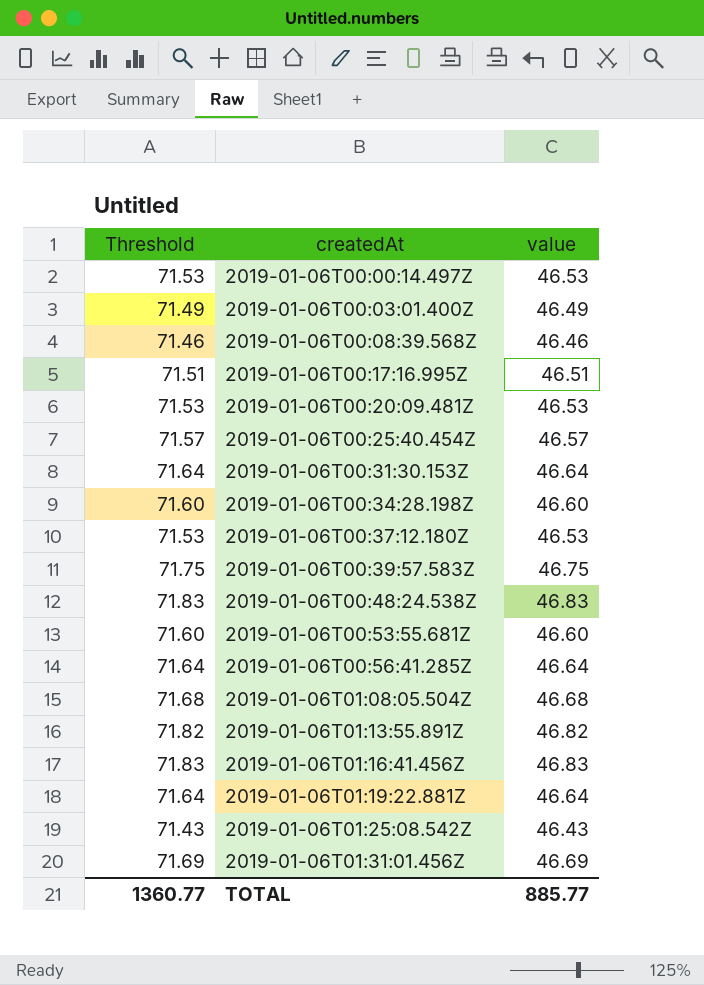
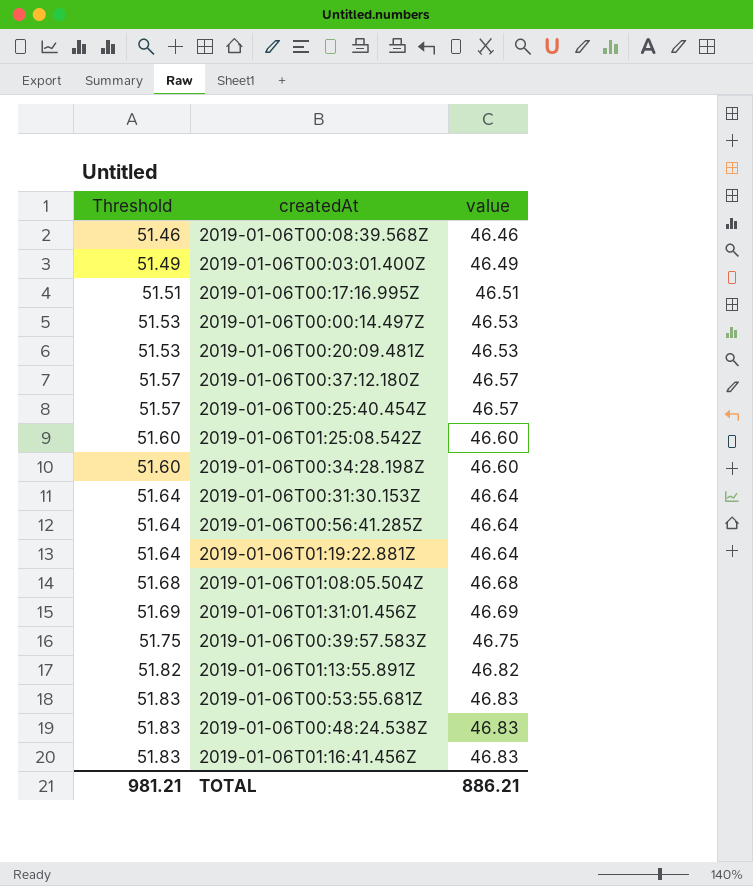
row order: createdAt ascending -> Threshold ascending
column Threshold | formula: [value] + 25 -> [value] + 5
2019-01-06T00:37:12.180Z | value: 46.53 -> 46.57
2019-01-06T01:25:08.542Z | value: 46.43 -> 46.60
2019-01-06T00:53:55.681Z | value: 46.60 -> 46.83
TOTAL | Threshold: 1360.77 -> 981.21
TOTAL | value: 885.77 -> 886.21

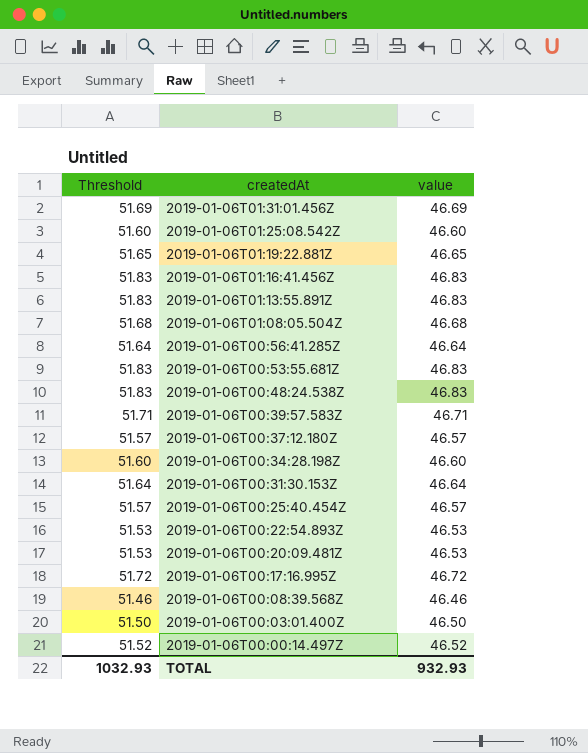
row order: Threshold ascending -> createdAt descending
2019-01-06T01:19:22.881Z | Threshold: 51.64 -> 51.65
2019-01-06T01:19:22.881Z | value: 46.64 -> 46.65
2019-01-06T01:13:55.891Z | Threshold: 51.82 -> 51.83
2019-01-06T01:13:55.891Z | value: 46.82 -> 46.83
2019-01-06T00:39:57.583Z | Threshold: 51.75 -> 51.71
2019-01-06T00:39:57.583Z | value: 46.75 -> 46.71
row 2019-01-06T00:22:54.893Z: none -> 51.53 | 46.53
2019-01-06T00:17:16.995Z | Threshold: 51.51 -> 51.72
2019-01-06T00:17:16.995Z | value: 46.51 -> 46.72
2019-01-06T00:03:01.400Z | Threshold: 51.49 -> 51.50
2019-01-06T00:03:01.400Z | value: 46.49 -> 46.50
2019-01-06T00:00:14.497Z | Threshold: 51.53 -> 51.52
2019-01-06T00:00:14.497Z | value: 46.53 -> 46.52
TOTAL | Threshold: 981.21 -> 1032.93
TOTAL | value: 886.21 -> 932.93

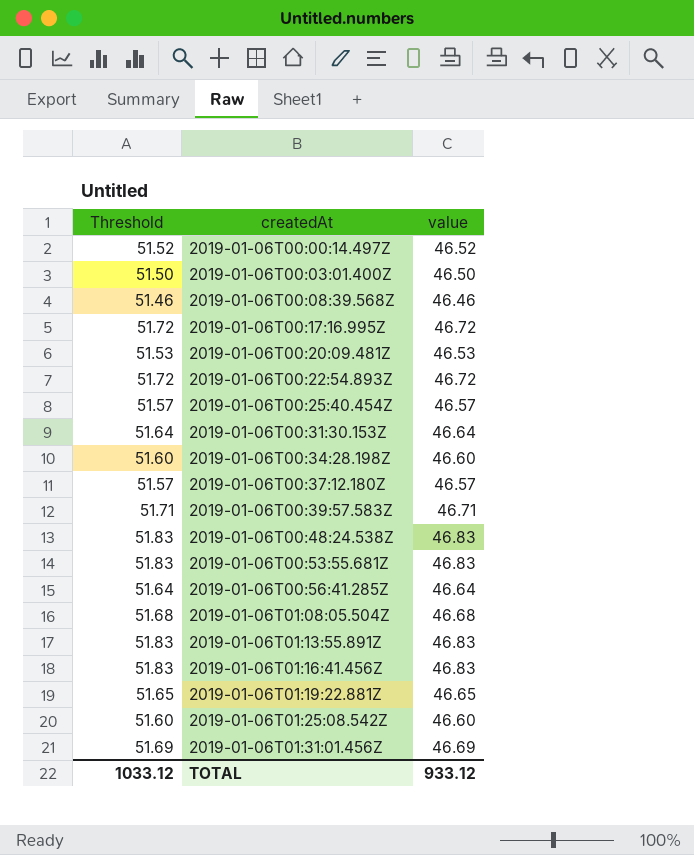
row order: createdAt descending -> createdAt ascending
2019-01-06T00:22:54.893Z | Threshold: 51.53 -> 51.72
2019-01-06T00:22:54.893Z | value: 46.53 -> 46.72
TOTAL | Threshold: 1032.93 -> 1033.12
TOTAL | value: 932.93 -> 933.12

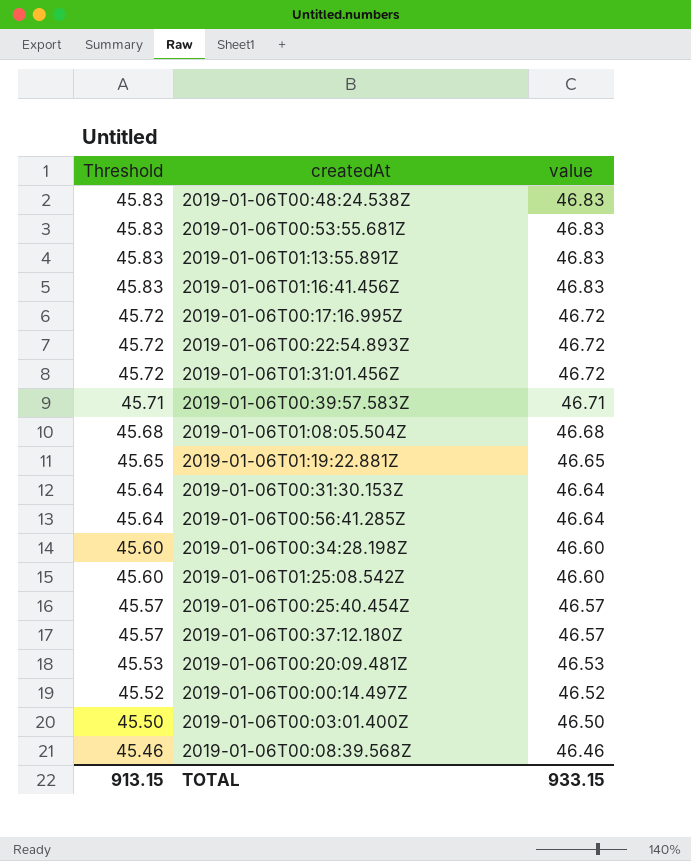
row order: createdAt ascending -> Threshold descending
column Threshold | formula: [value] + 5 -> [value] - 1
2019-01-06T01:31:01.456Z | value: 46.69 -> 46.72
TOTAL | Threshold: 1033.12 -> 913.15
TOTAL | value: 933.12 -> 933.15

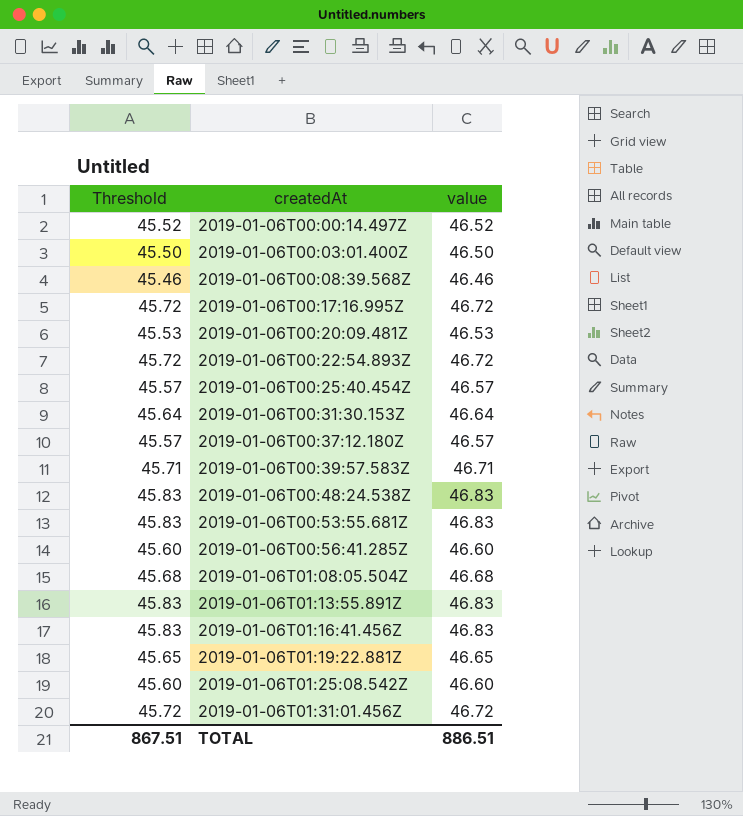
row order: Threshold descending -> createdAt ascending
row 2019-01-06T00:34:28.198Z: 45.60 | 46.60 -> none
2019-01-06T00:56:41.285Z | Threshold: 45.64 -> 45.60
2019-01-06T00:56:41.285Z | value: 46.64 -> 46.60
TOTAL | Threshold: 913.15 -> 867.51
TOTAL | value: 933.15 -> 886.51

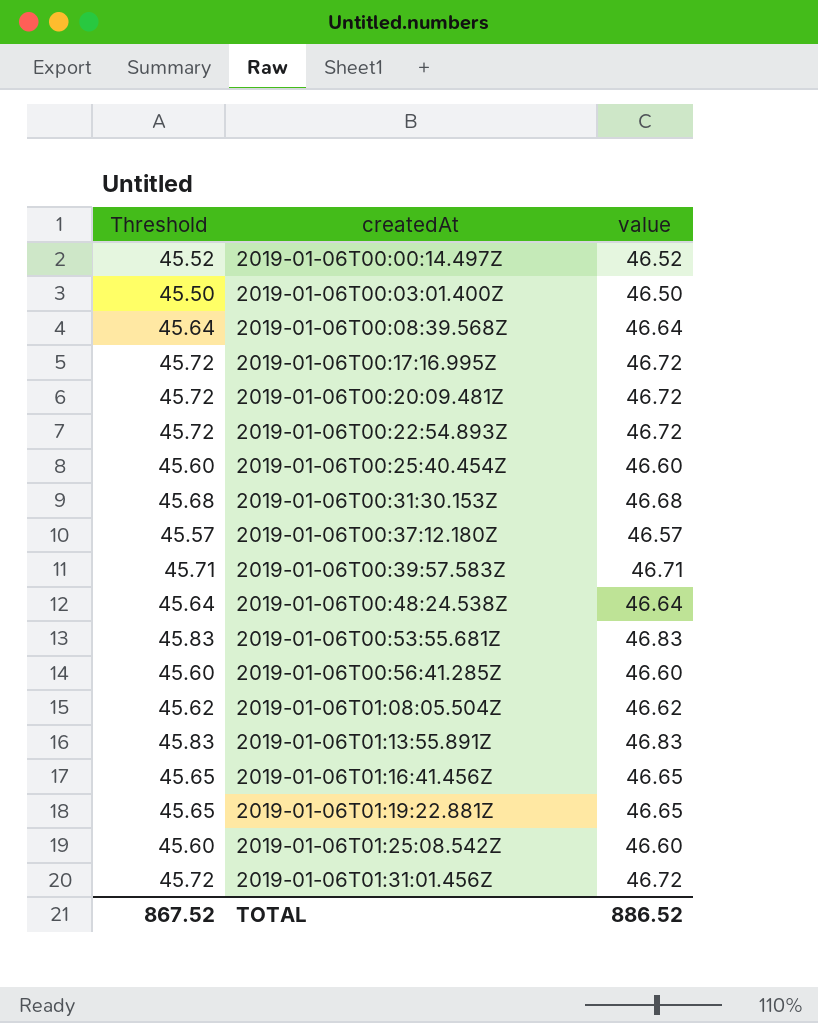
2019-01-06T00:08:39.568Z | Threshold: 45.46 -> 45.64
2019-01-06T00:08:39.568Z | value: 46.46 -> 46.64
2019-01-06T00:20:09.481Z | Threshold: 45.53 -> 45.72
2019-01-06T00:20:09.481Z | value: 46.53 -> 46.72
2019-01-06T00:25:40.454Z | Threshold: 45.57 -> 45.60
2019-01-06T00:25:40.454Z | value: 46.57 -> 46.60
2019-01-06T00:31:30.153Z | Threshold: 45.64 -> 45.68
2019-01-06T00:31:30.153Z | value: 46.64 -> 46.68
2019-01-06T00:48:24.538Z | Threshold: 45.83 -> 45.64
2019-01-06T00:48:24.538Z | value: 46.83 -> 46.64
2019-01-06T01:08:05.504Z | Threshold: 45.68 -> 45.62
2019-01-06T01:08:05.504Z | value: 46.68 -> 46.62
2019-01-06T01:16:41.456Z | Threshold: 45.83 -> 45.65
2019-01-06T01:16:41.456Z | value: 46.83 -> 46.65
TOTAL | Threshold: 867.51 -> 867.52
TOTAL | value: 886.51 -> 886.52

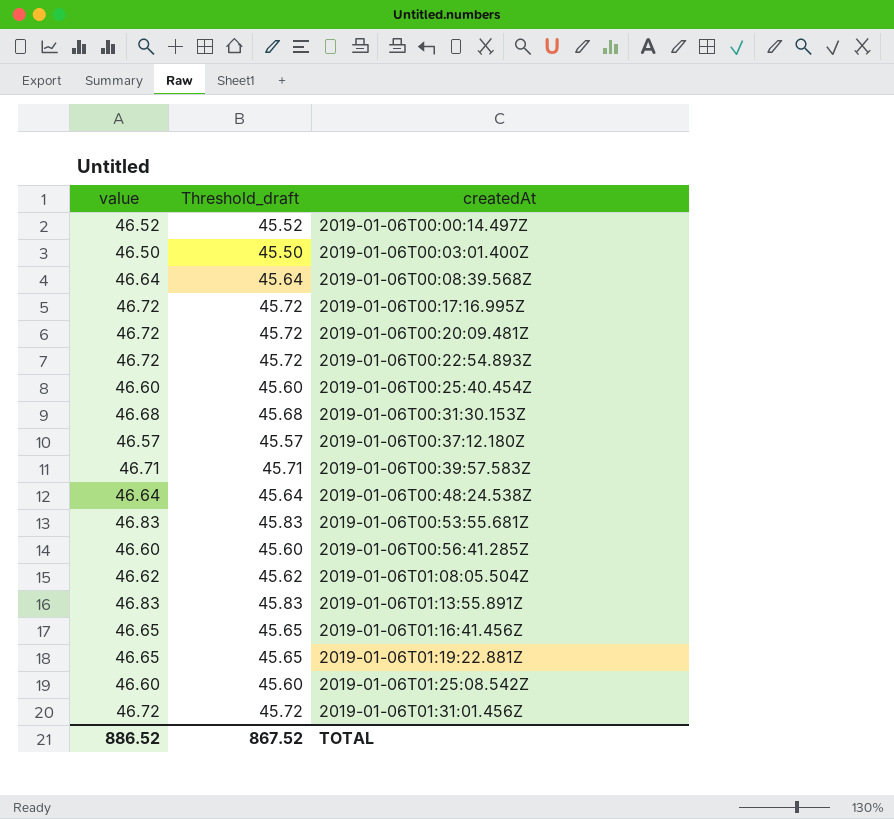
column value | position: 3 -> 1
column name: Threshold -> Threshold_draft

